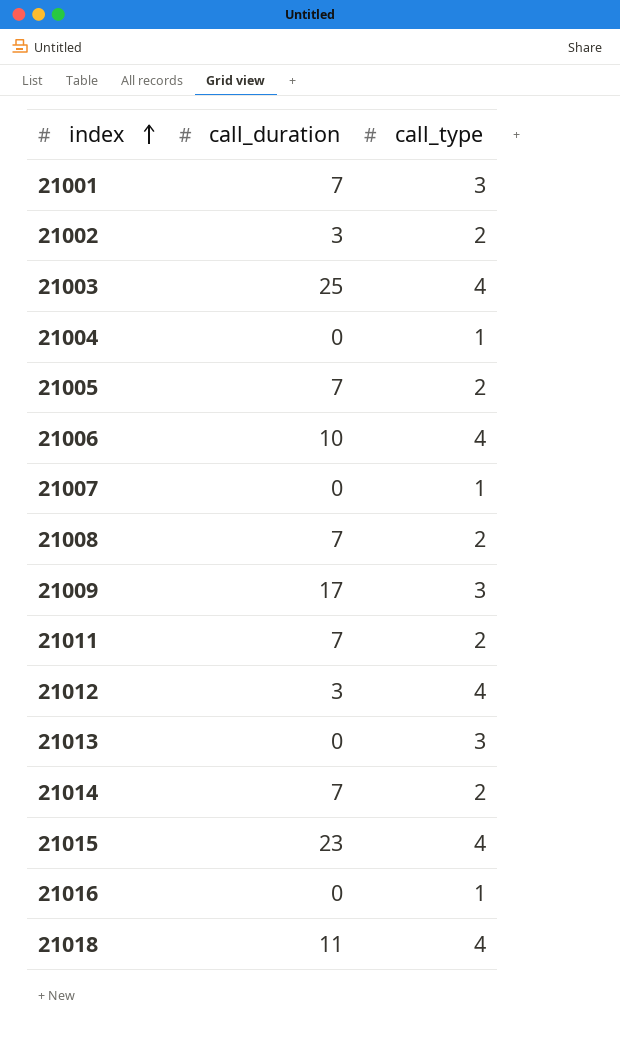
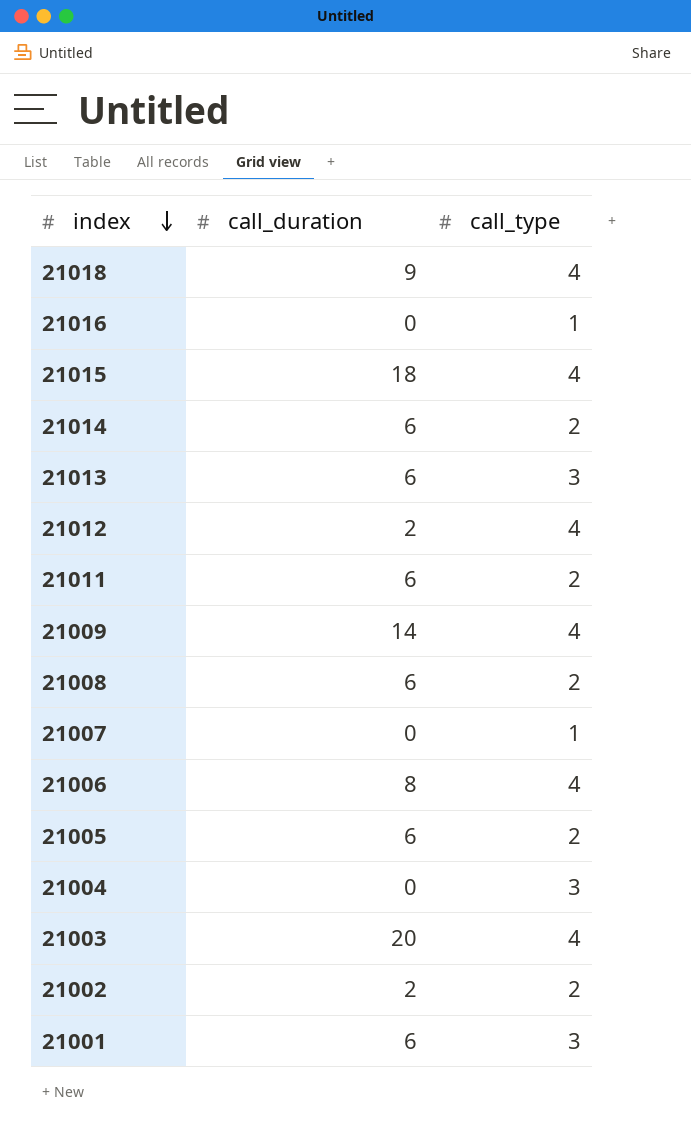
row order: index ascending -> index descending
21018 | call_duration: 11 -> 9
21015 | call_duration: 23 -> 18
21014 | call_duration: 7 -> 6
21013 | call_duration: 0 -> 6
21012 | call_duration: 3 -> 2
21011 | call_duration: 7 -> 6
21009 | call_duration: 17 -> 14
21009 | call_type: 3 -> 4
21008 | call_duration: 7 -> 6
21006 | call_duration: 10 -> 8
21005 | call_duration: 7 -> 6
21004 | call_type: 1 -> 3
21003 | call_duration: 25 -> 20
21002 | call_duration: 3 -> 2
21001 | call_duration: 7 -> 6

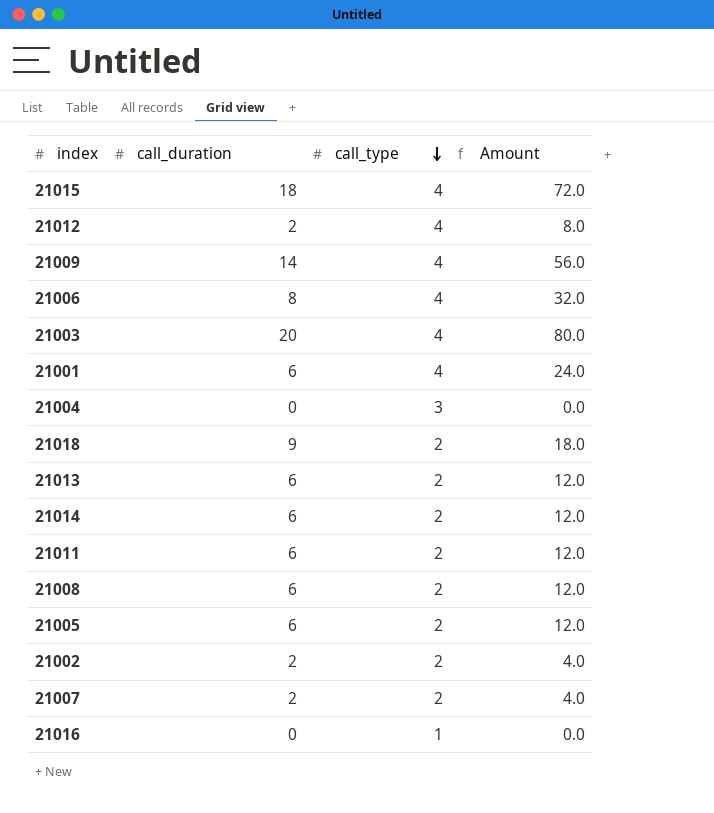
row order: index descending -> call_type descending
column Amount | formula: none -> [call_duration] * [call_type]
21001 | call_type: 3 -> 4
21018 | call_type: 4 -> 2
21013 | call_type: 3 -> 2
21007 | call_duration: 0 -> 2
21007 | call_type: 1 -> 2

